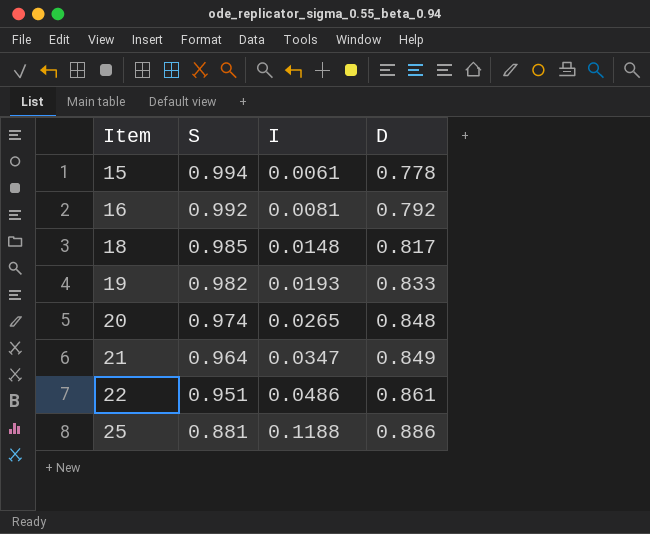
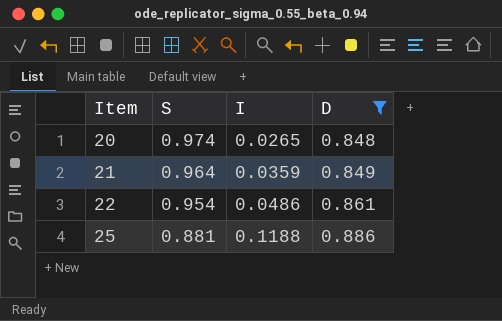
filter: none -> D >= 0.848
21 | I: 0.0347 -> 0.0359
22 | S: 0.951 -> 0.954

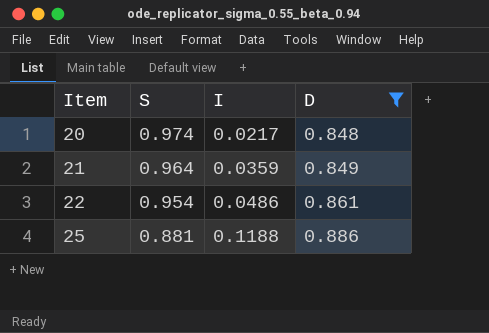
20 | I: 0.0265 -> 0.0217

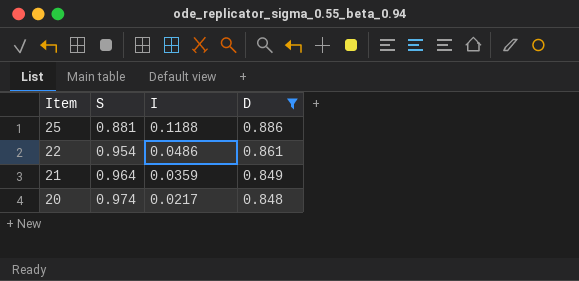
row order: Item ascending -> Item descending

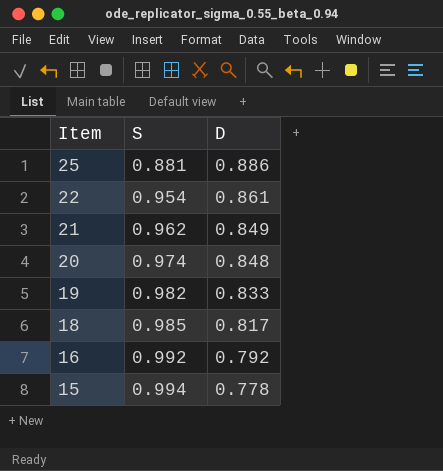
filter: D >= 0.848 -> none
column I | position: 3 -> none
21 | S: 0.964 -> 0.962

